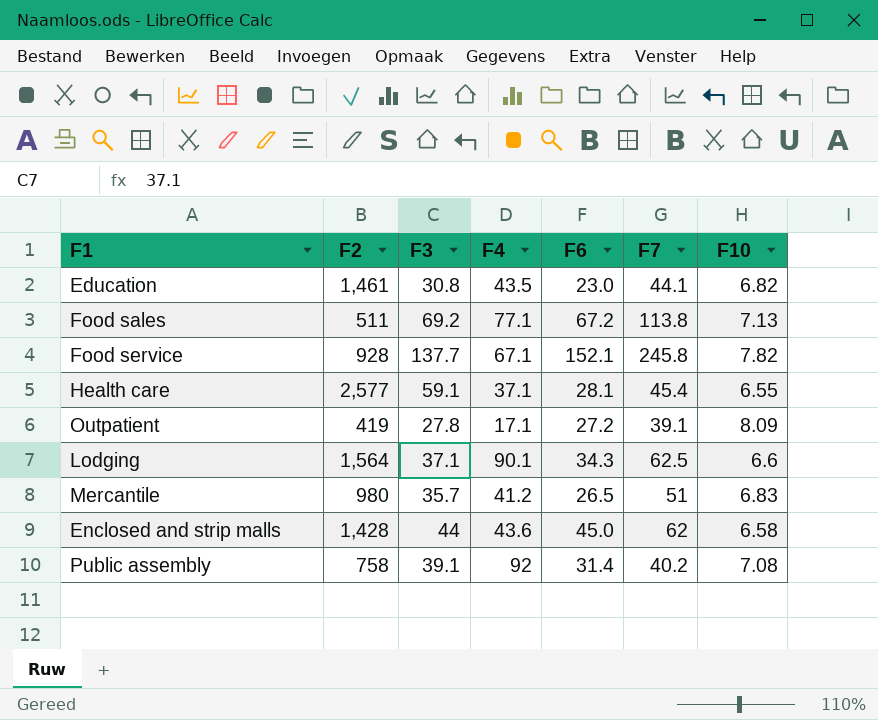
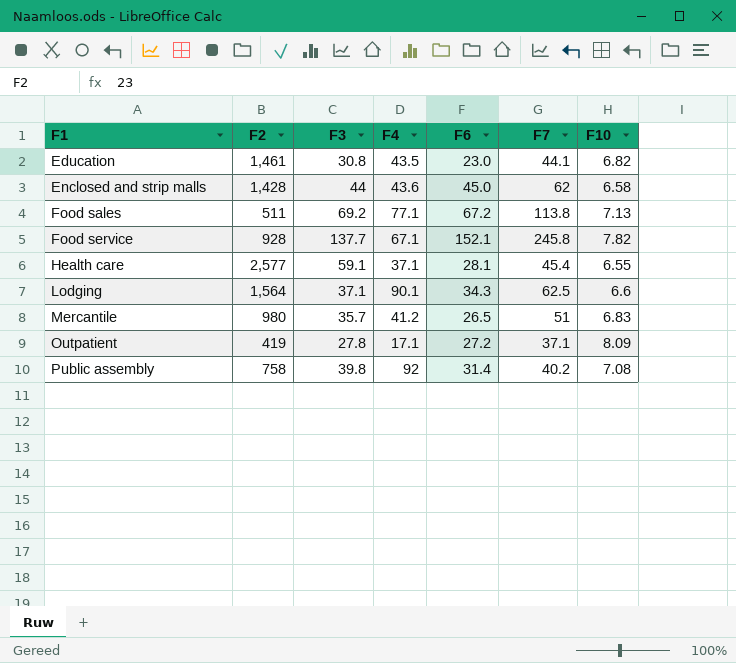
row order: none -> F1 ascending
Outpatient | F7: 39.1 -> 37.1
Public assembly | F3: 39.1 -> 39.8

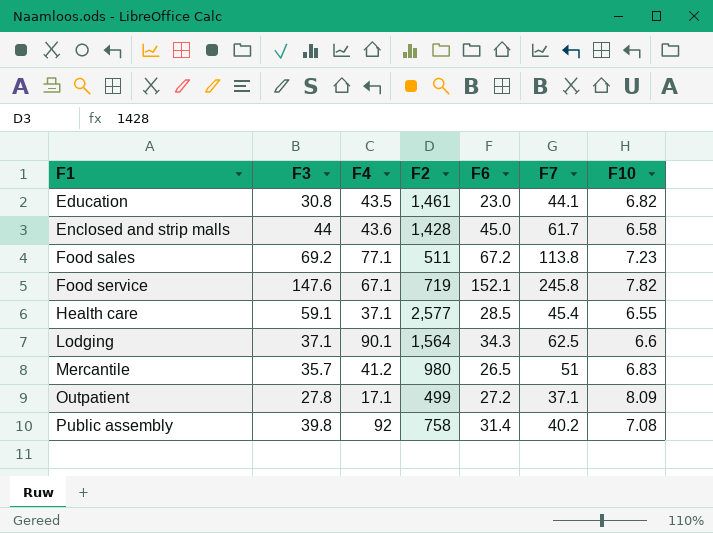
column F2 | position: 2 -> 4
Enclosed and strip malls | F7: 62 -> 61.7
Food sales | F10: 7.13 -> 7.23
Food service | F3: 137.7 -> 147.6
Food service | F2: 928 -> 719
Health care | F6: 28.1 -> 28.5
Outpatient | F2: 419 -> 499

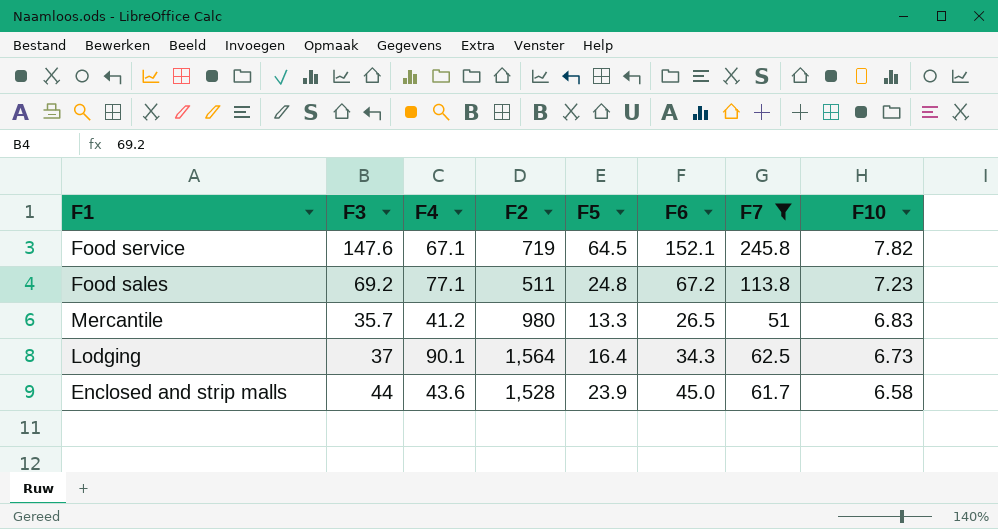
filter: none -> F7 >= 51
row order: F1 ascending -> F10 descending
column F5 | position: none -> 5
Lodging | F3: 37.1 -> 37
Lodging | F10: 6.6 -> 6.73
Enclosed and strip malls | F2: 1,428 -> 1,528

